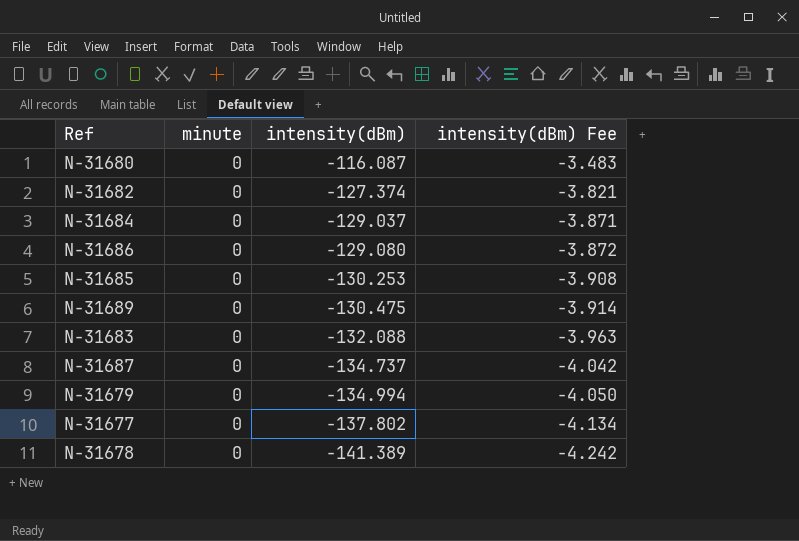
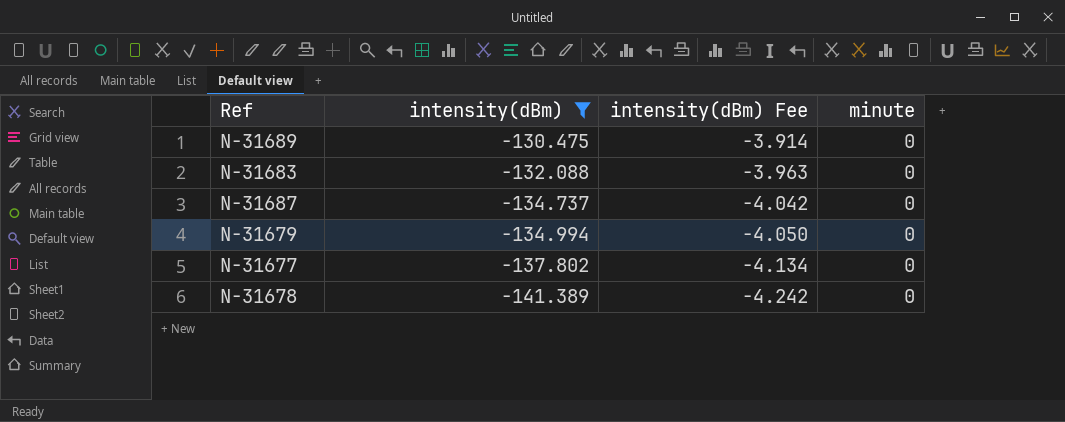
filter: none -> intensity(dBm) <= -130.475
column minute | position: 2 -> 4

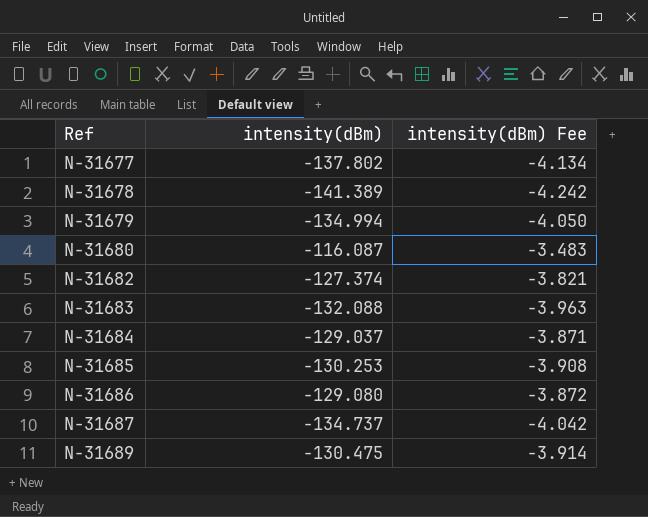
filter: intensity(dBm) <= -130.475 -> none
row order: intensity(dBm) descending -> Ref ascending
column minute | position: 4 -> none

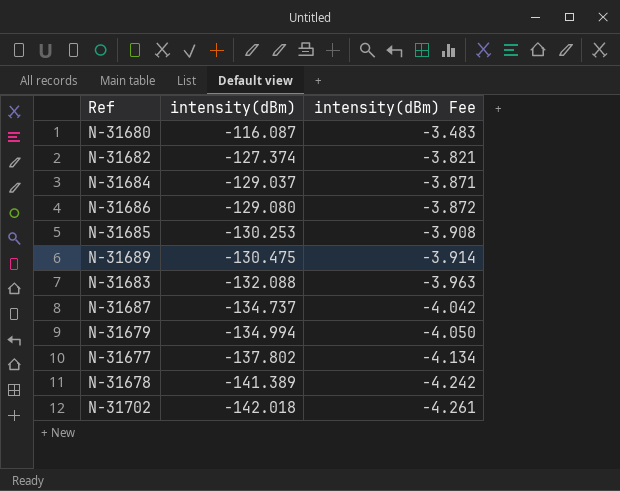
row order: Ref ascending -> intensity(dBm) descending
row N-31702: none -> -142.018 | -4.261

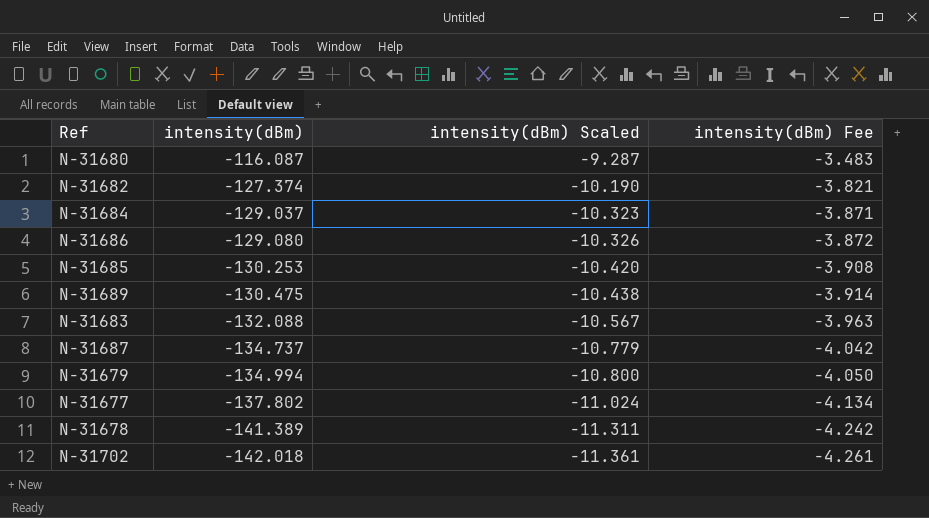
column intensity(dBm) Scaled | formula: none -> [intensity(dBm)] * 0.08

